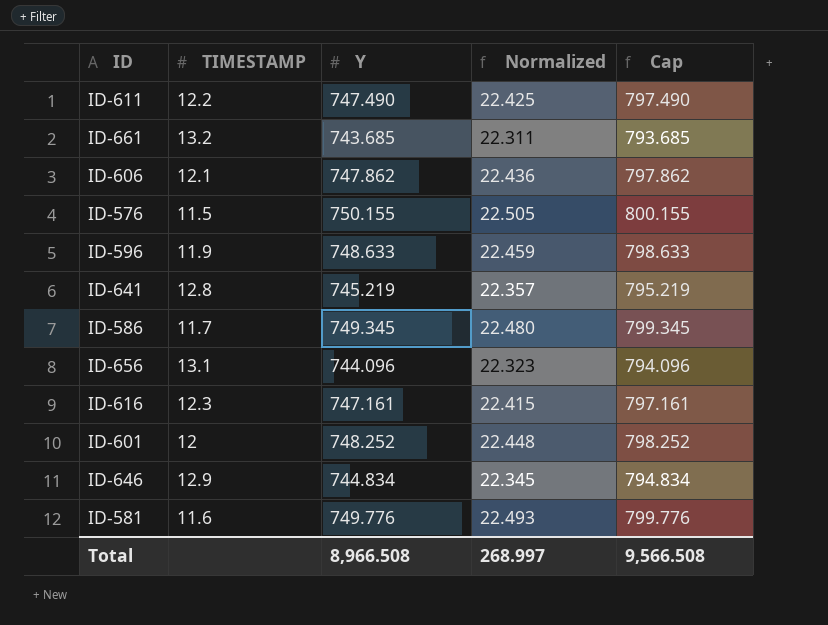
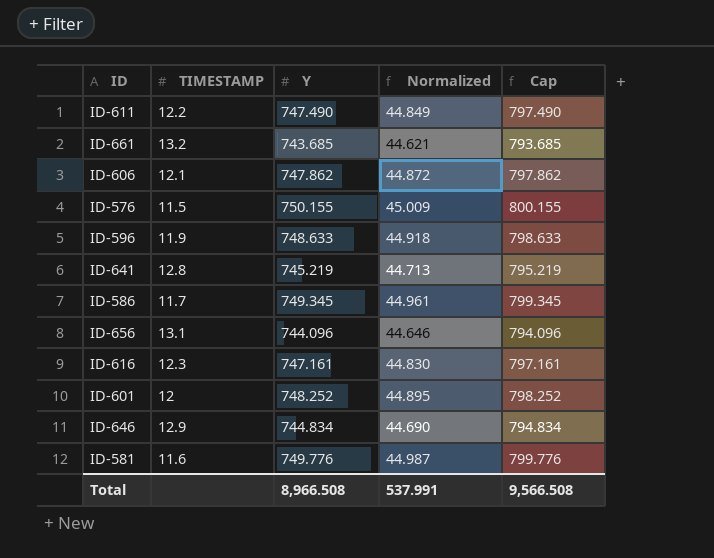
column Normalized | formula: [Y] * 0.03 -> [Y] * 0.06
Total | Normalized: 268.997 -> 537.991

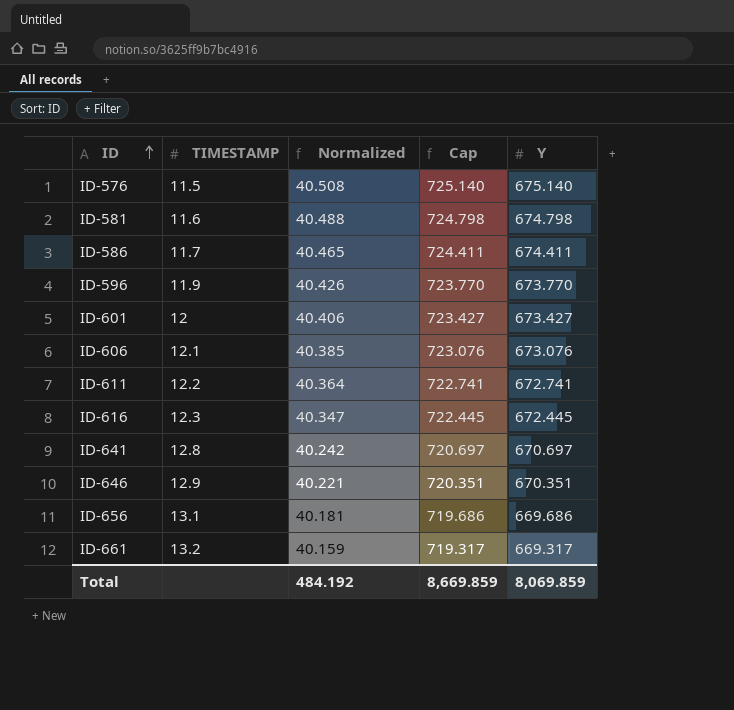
row order: none -> ID ascending
column Y | position: 3 -> 5
ID-576 | Normalized: 45.009 -> 40.508
ID-576 | Cap: 800.155 -> 725.140
ID-576 | Y: 750.155 -> 675.140
ID-581 | Normalized: 44.987 -> 40.488
ID-581 | Cap: 799.776 -> 724.798
ID-581 | Y: 749.776 -> 674.798
ID-586 | Normalized: 44.961 -> 40.465
ID-586 | Cap: 799.345 -> 724.411
ID-586 | Y: 749.345 -> 674.411
ID-596 | Normalized: 44.918 -> 40.426
ID-596 | Cap: 798.633 -> 723.770
ID-596 | Y: 748.633 -> 673.770
ID-601 | Normalized: 44.895 -> 40.406
ID-601 | Cap: 798.252 -> 723.427
ID-601 | Y: 748.252 -> 673.427
ID-606 | Normalized: 44.872 -> 40.385
ID-606 | Cap: 797.862 -> 723.076
ID-606 | Y: 747.862 -> 673.076
ID-611 | Normalized: 44.849 -> 40.364
ID-611 | Cap: 797.490 -> 722.741
ID-611 | Y: 747.490 -> 672.741
ID-616 | Normalized: 44.830 -> 40.347
ID-616 | Cap: 797.161 -> 722.445
ID-616 | Y: 747.161 -> 672.445
ID-641 | Normalized: 44.713 -> 40.242
ID-641 | Cap: 795.219 -> 720.697
ID-641 | Y: 745.219 -> 670.697
ID-646 | Normalized: 44.690 -> 40.221
ID-646 | Cap: 794.834 -> 720.351
ID-646 | Y: 744.834 -> 670.351
ID-656 | Normalized: 44.646 -> 40.181
ID-656 | Cap: 794.096 -> 719.686
ID-656 | Y: 744.096 -> 669.686
ID-661 | Normalized: 44.621 -> 40.159
ID-661 | Cap: 793.685 -> 719.317
ID-661 | Y: 743.685 -> 669.317
Total | Normalized: 537.991 -> 484.192
Total | Cap: 9,566.508 -> 8,669.859
Total | Y: 8,966.508 -> 8,069.859

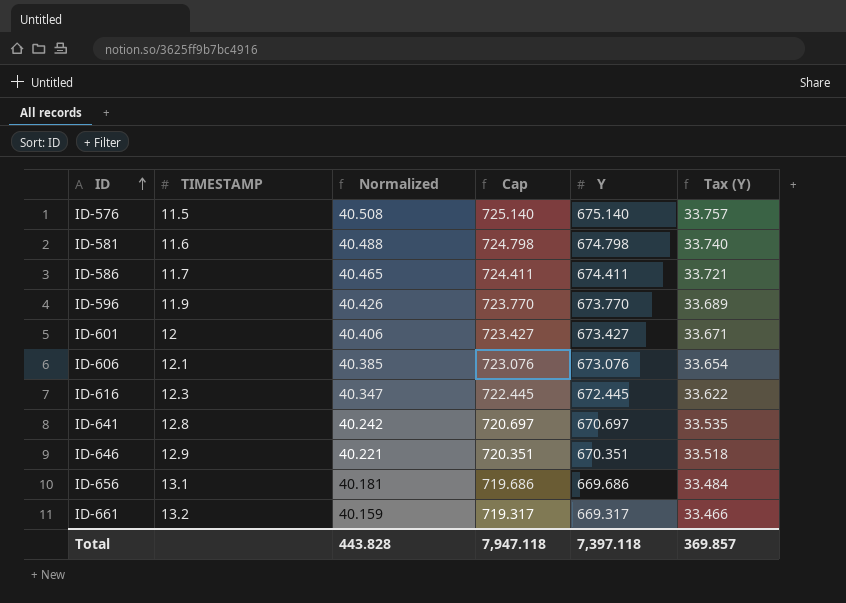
column Tax (Y) | formula: none -> [Y] * 0.05
row ID-611: 12.2 | 40.364 | 722.741 | 672.741 -> none
Total | Normalized: 484.192 -> 443.828
Total | Cap: 8,669.859 -> 7,947.118
Total | Y: 8,069.859 -> 7,397.118

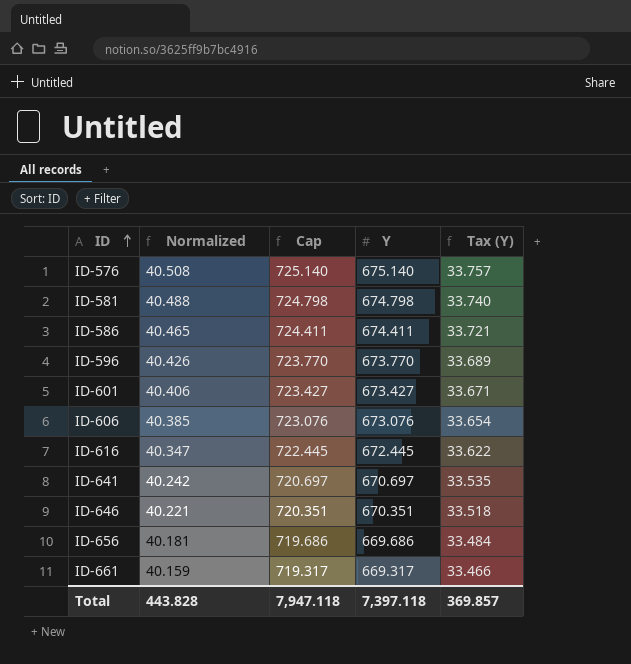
column TIMESTAMP | position: 2 -> none

